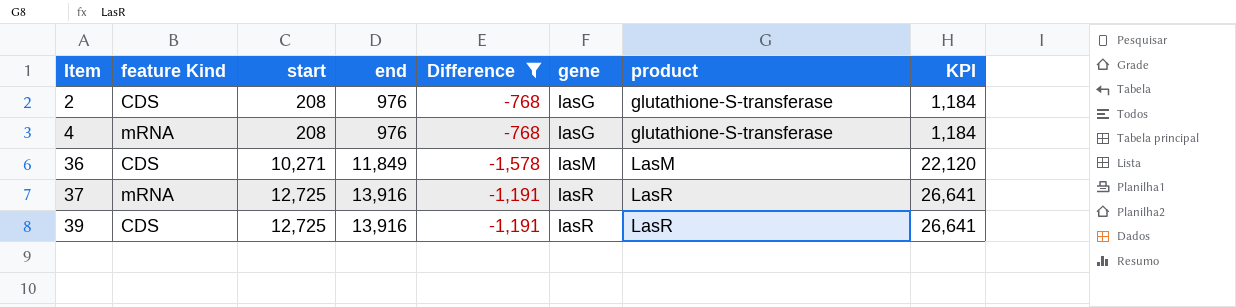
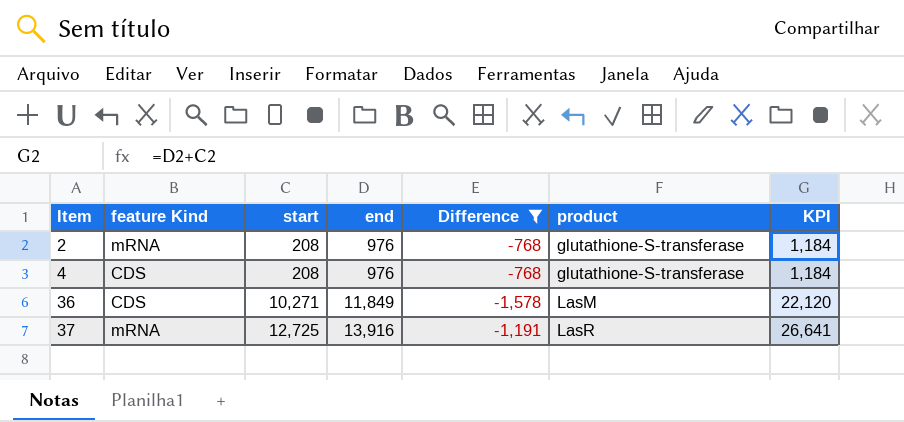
column gene | position: 6 -> none
row 39: CDS | 12,725 | 13,916 | -1,191 | lasR | LasR | 26,641 -> none
2 | feature Kind: CDS -> mRNA
4 | feature Kind: mRNA -> CDS

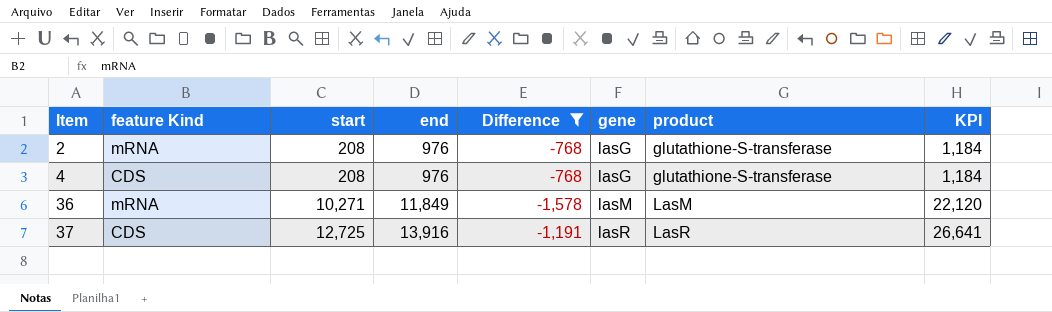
column gene | position: none -> 6
36 | feature Kind: CDS -> mRNA
37 | feature Kind: mRNA -> CDS

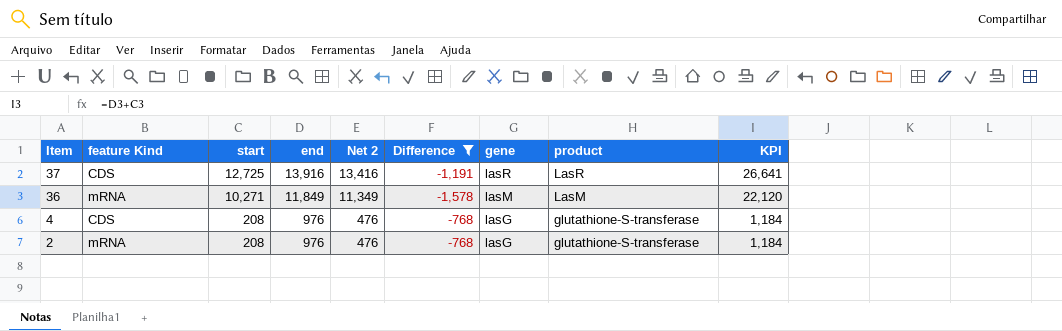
row order: Item ascending -> Item descending
column Net 2 | formula: none -> [end] - 500

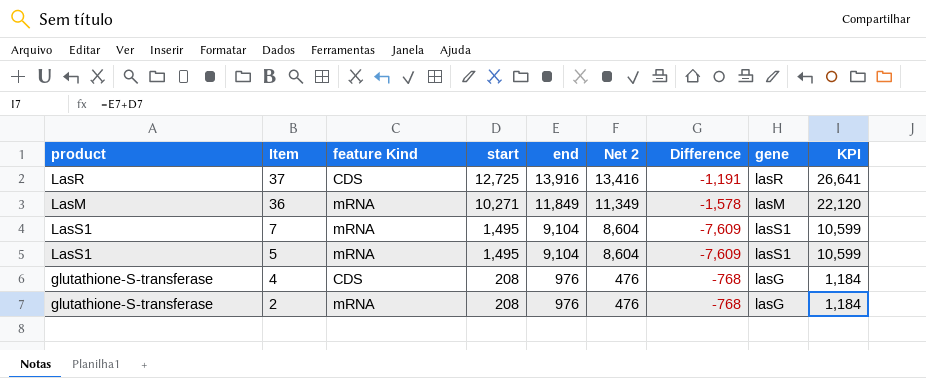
filter: Difference != -7,609 -> none
column product | position: 8 -> 1

